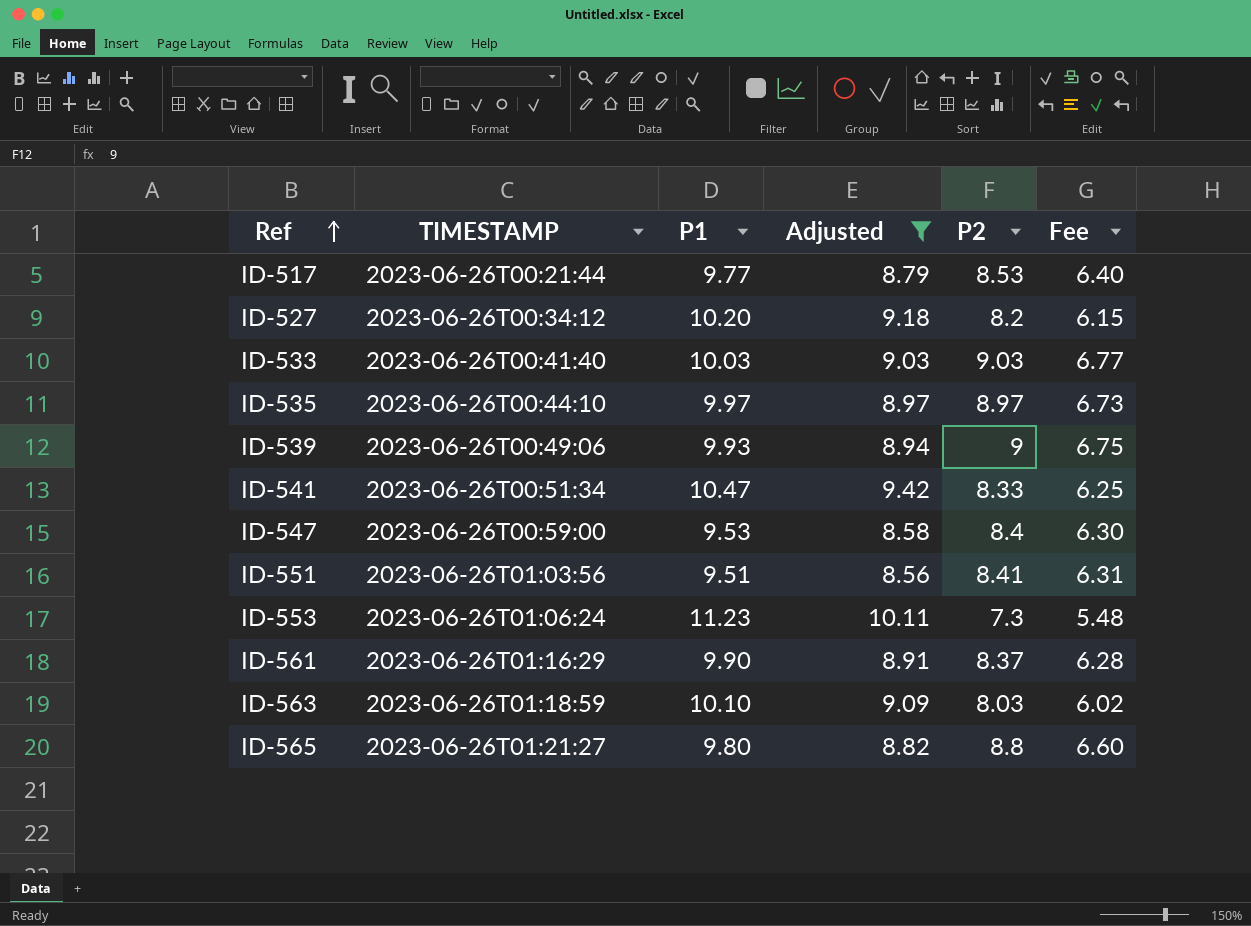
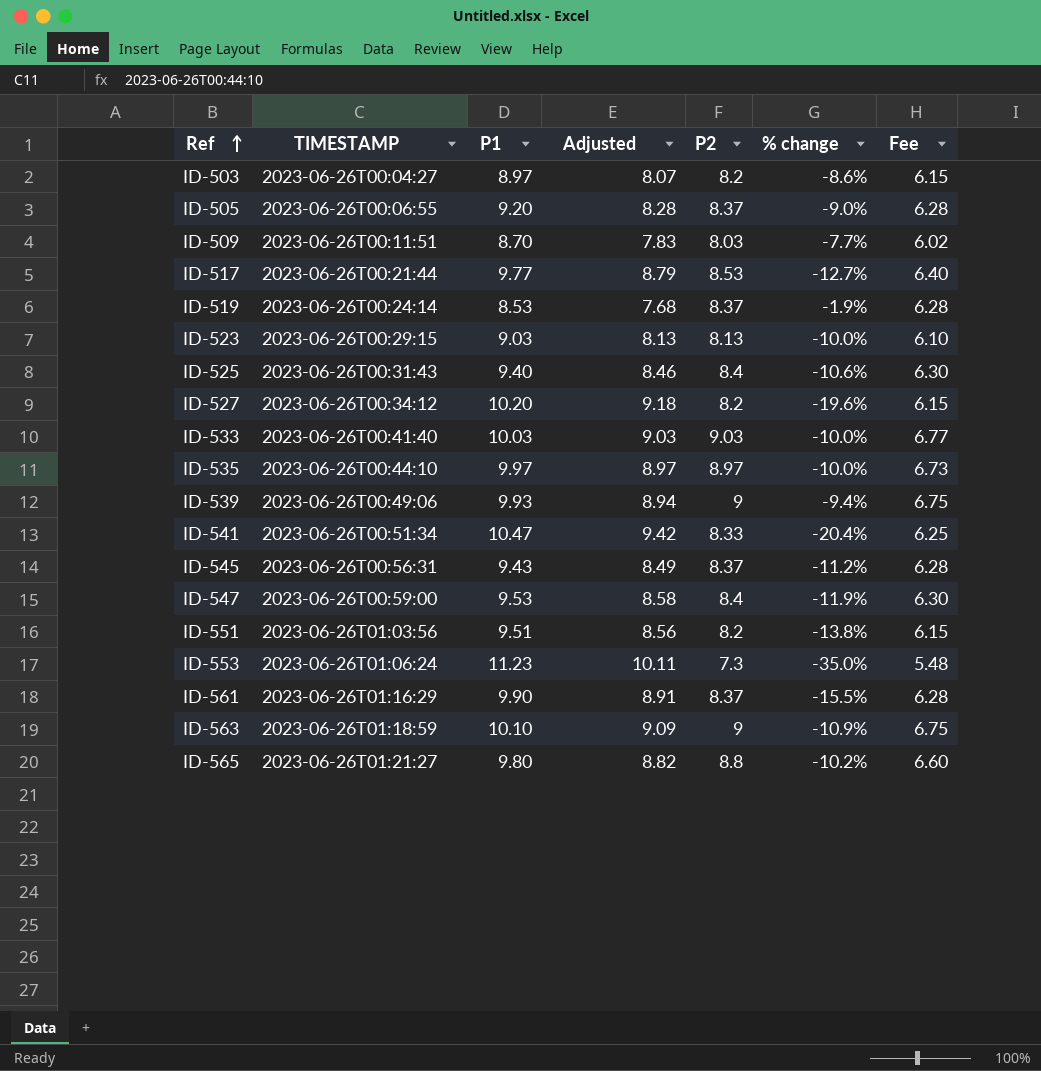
filter: Adjusted >= 8.56 -> none
column % change | formula: none -> ([P2] - [P1]) / [P1]
ID-551 | P2: 8.41 -> 8.2
ID-551 | Fee: 6.31 -> 6.15
ID-563 | P2: 8.03 -> 9
ID-563 | Fee: 6.02 -> 6.75

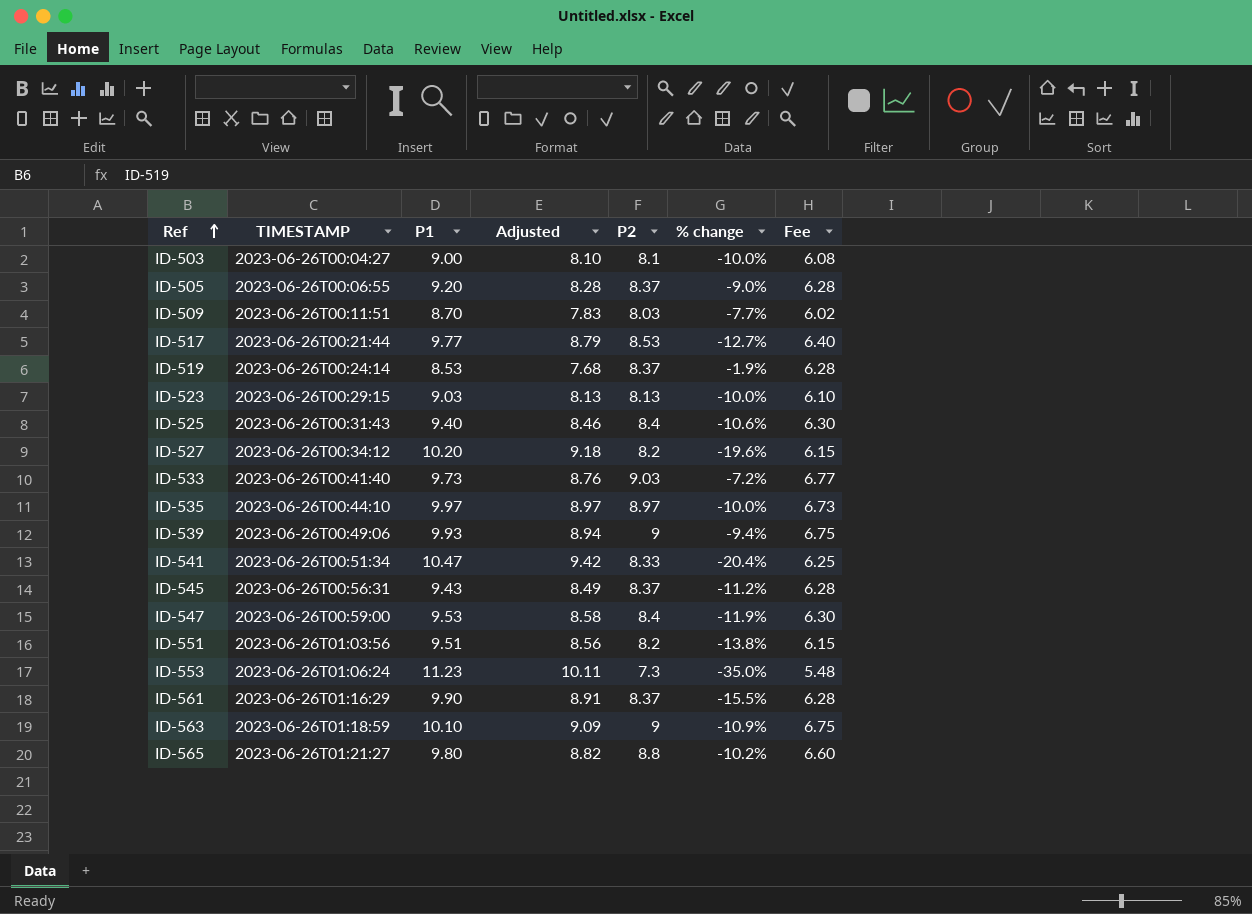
ID-503 | P1: 8.97 -> 9.00
ID-503 | Adjusted: 8.07 -> 8.10
ID-503 | P2: 8.2 -> 8.1
ID-503 | % change: -8.6% -> -10.0%
ID-503 | Fee: 6.15 -> 6.08
ID-533 | P1: 10.03 -> 9.73
ID-533 | Adjusted: 9.03 -> 8.76
ID-533 | % change: -10.0% -> -7.2%

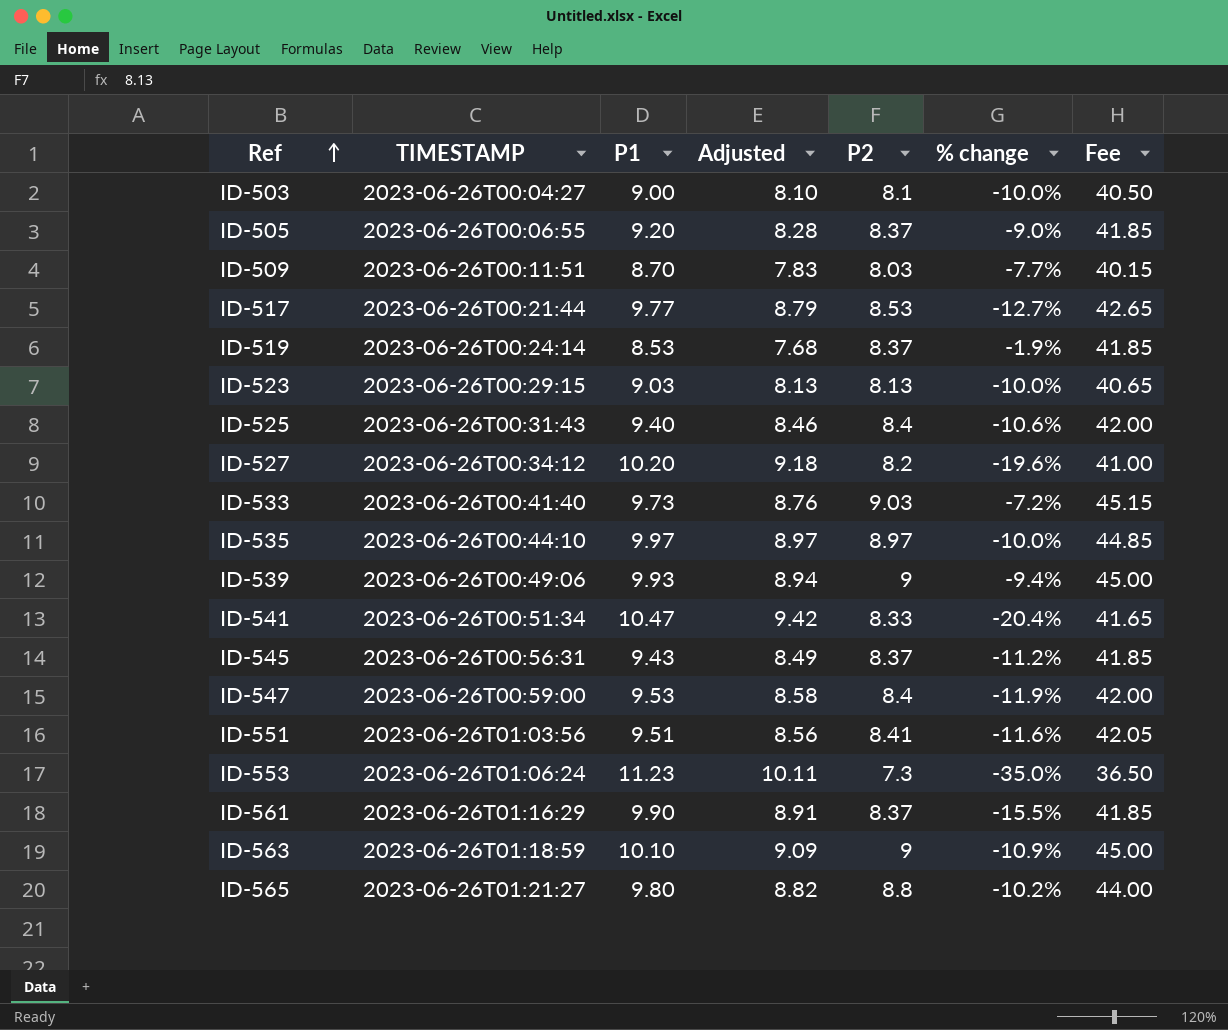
column Fee | formula: [P2] * 0.75 -> [P2] * 5
ID-551 | P2: 8.2 -> 8.41
ID-551 | % change: -13.8% -> -11.6%

